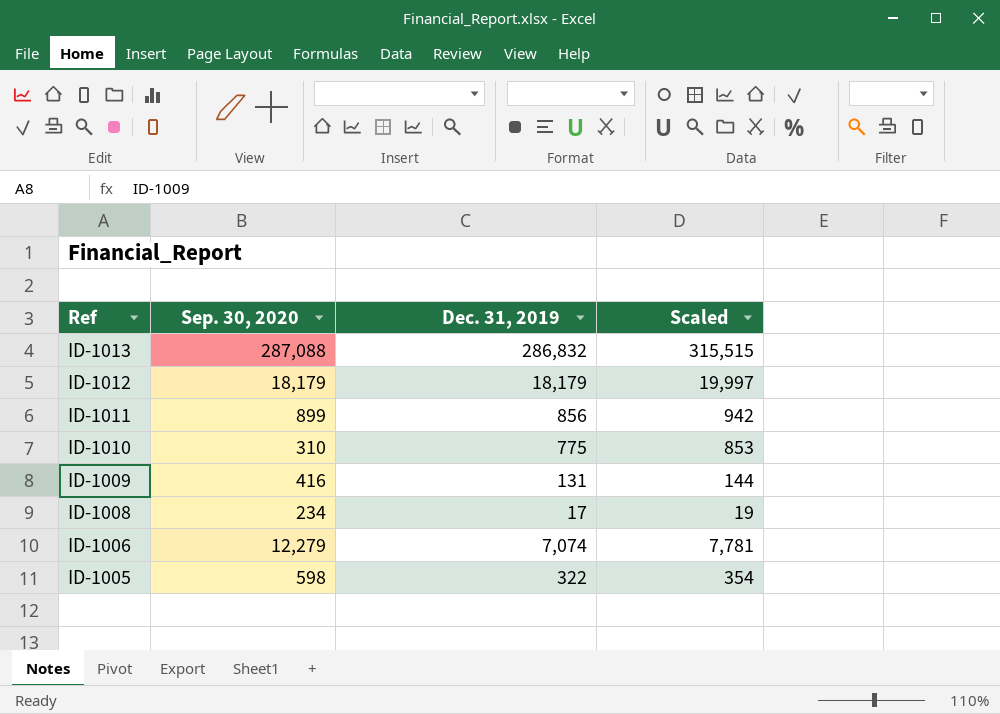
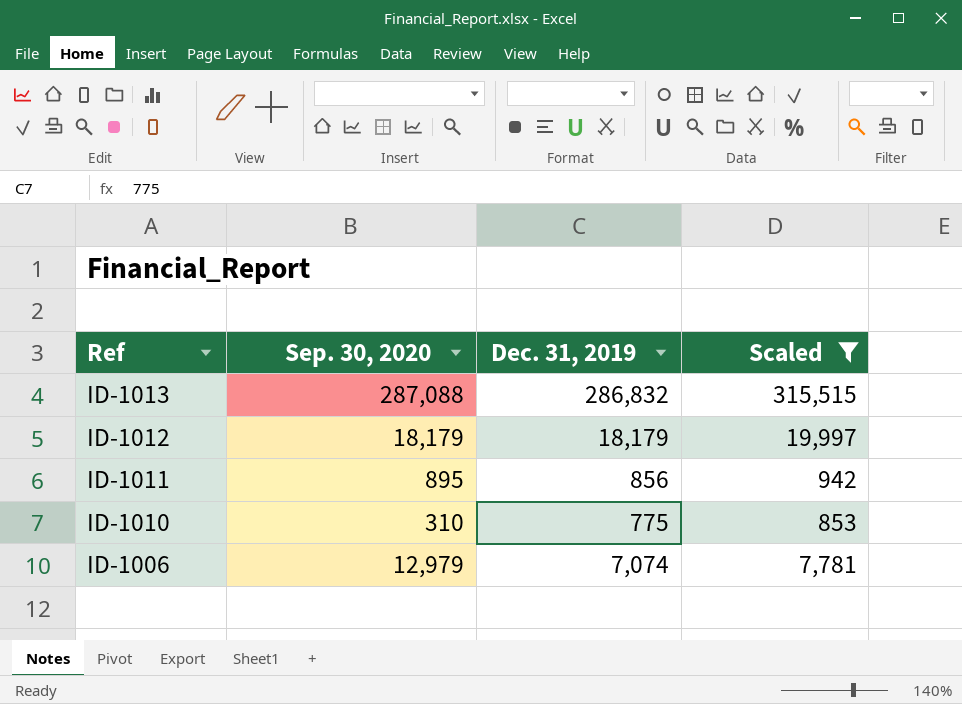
filter: none -> Scaled >= 853
ID-1011 | Sep. 30, 2020: 899 -> 895
ID-1006 | Sep. 30, 2020: 12,279 -> 12,979

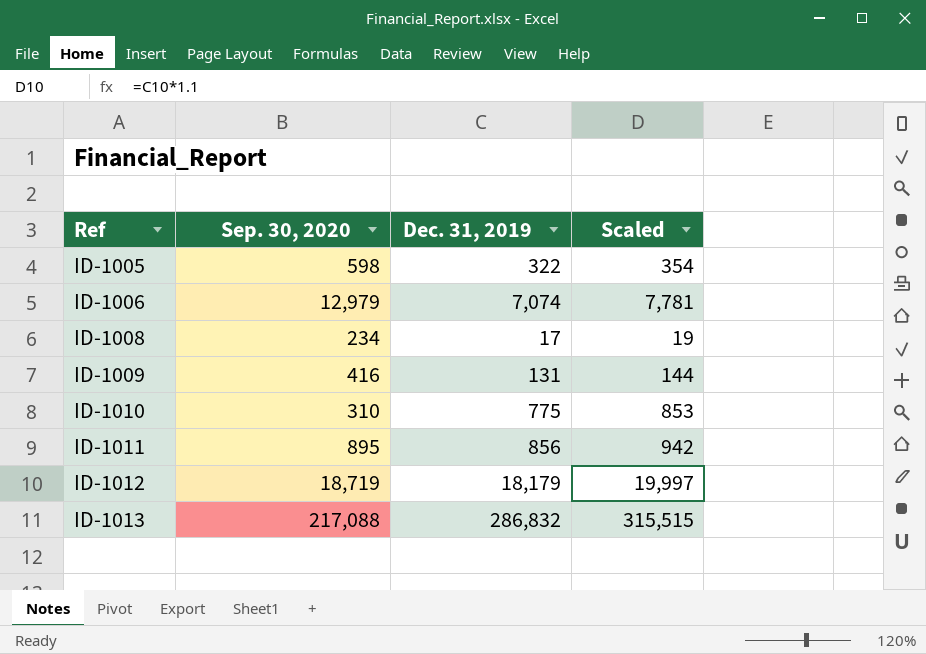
filter: Scaled >= 853 -> none
row order: Ref descending -> Ref ascending
ID-1012 | Sep. 30, 2020: 18,179 -> 18,719
ID-1013 | Sep. 30, 2020: 287,088 -> 217,088

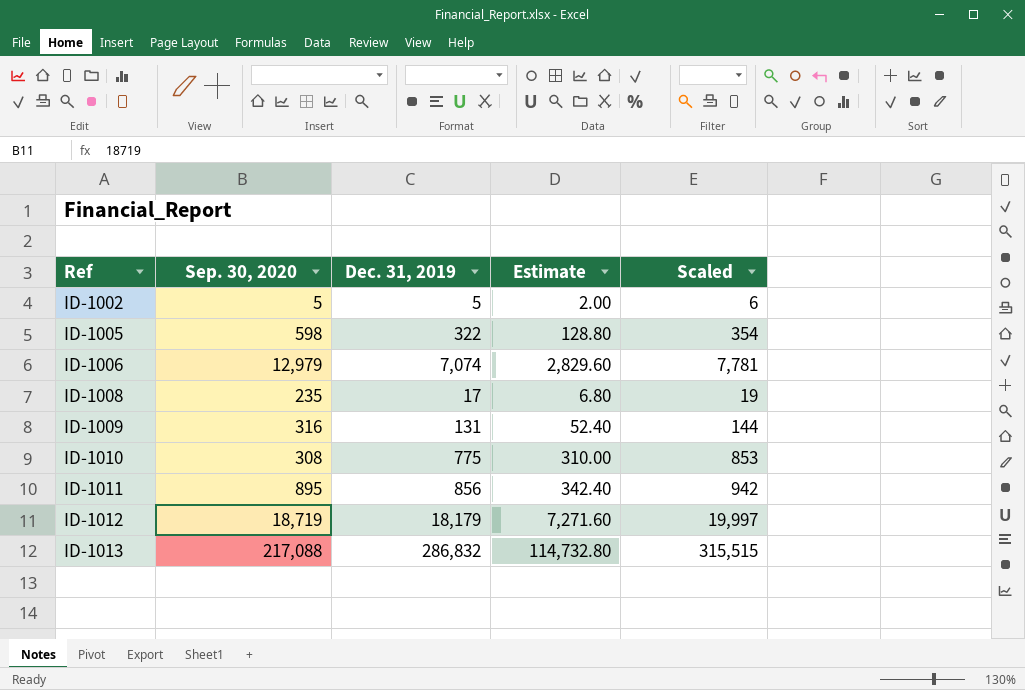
column Estimate | formula: none -> [Dec. 31, 2019] * 0.4
row ID-1002: none -> 5 | 5 | 2.00 | 6
ID-1008 | Sep. 30, 2020: 234 -> 235
ID-1009 | Sep. 30, 2020: 416 -> 316
ID-1010 | Sep. 30, 2020: 310 -> 308

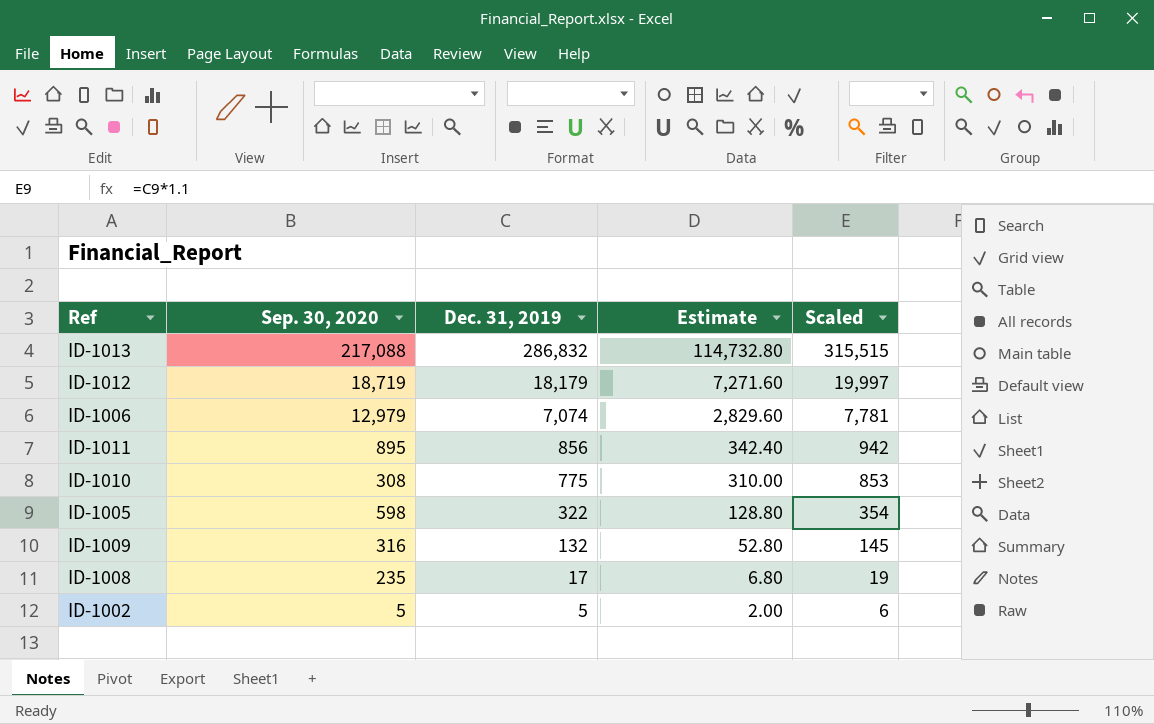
row order: Ref ascending -> Dec. 31, 2019 descending
ID-1009 | Dec. 31, 2019: 131 -> 132
ID-1009 | Estimate: 52.40 -> 52.80
ID-1009 | Scaled: 144 -> 145

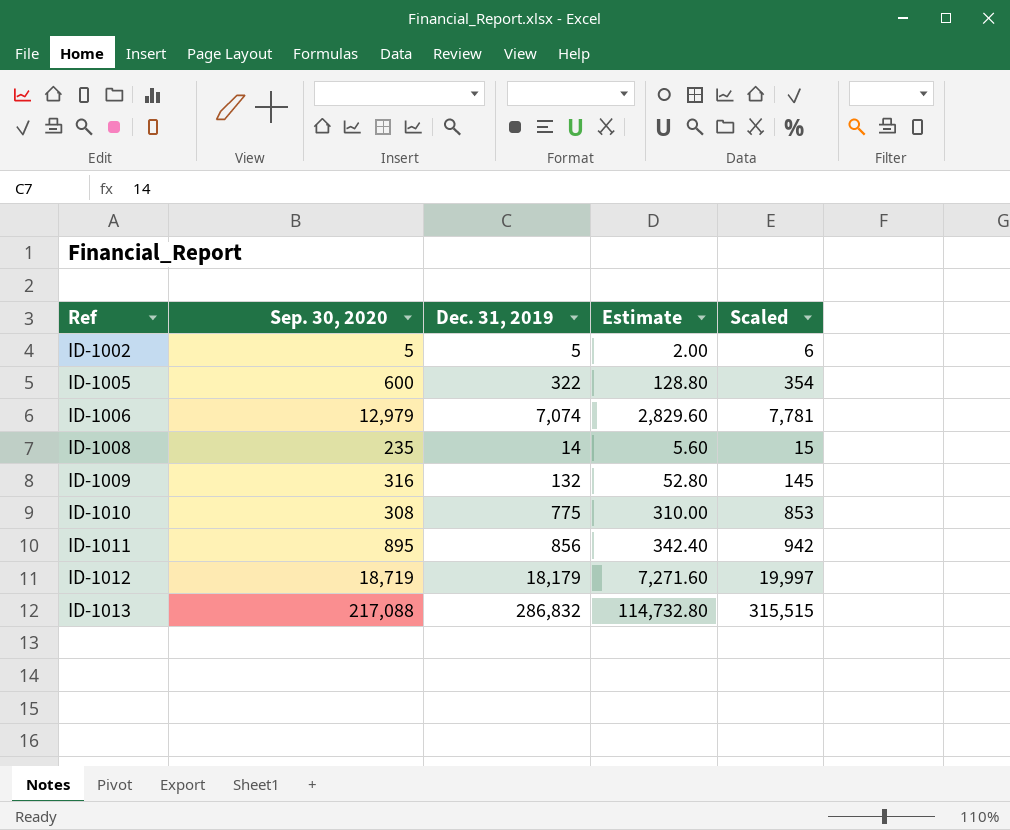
row order: Dec. 31, 2019 descending -> Ref ascending
ID-1005 | Sep. 30, 2020: 598 -> 600
ID-1008 | Dec. 31, 2019: 17 -> 14
ID-1008 | Estimate: 6.80 -> 5.60
ID-1008 | Scaled: 19 -> 15

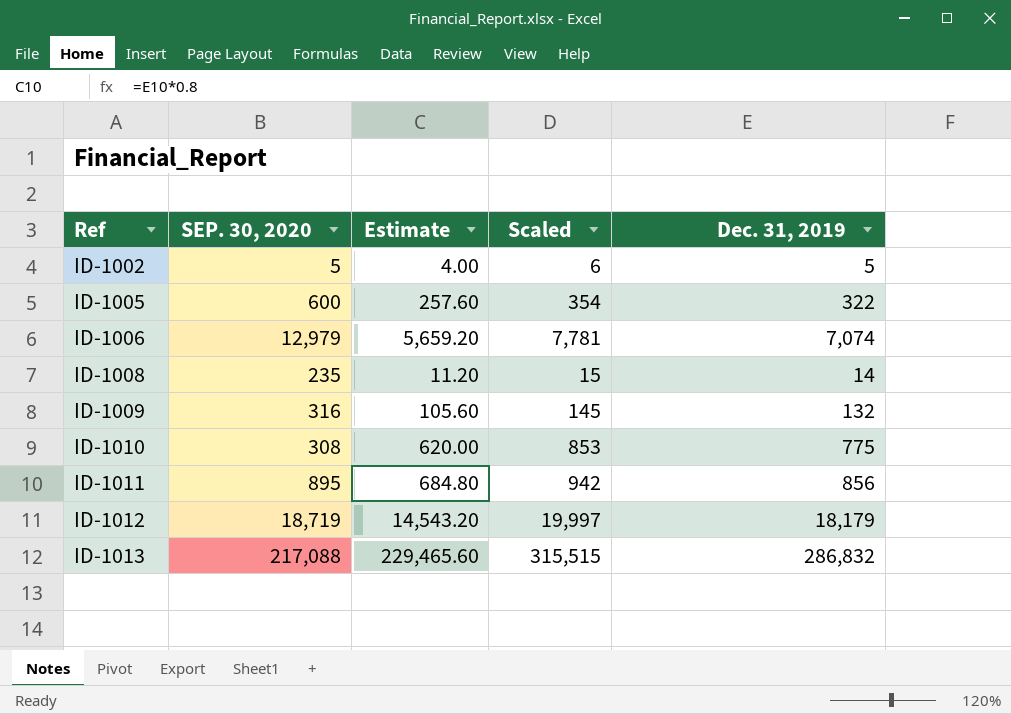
column name: Sep. 30, 2020 -> SEP. 30, 2020
column Estimate | formula: [Dec. 31, 2019] * 0.4 -> [Dec. 31, 2019] * 0.8
column Dec. 31, 2019 | position: 3 -> 5

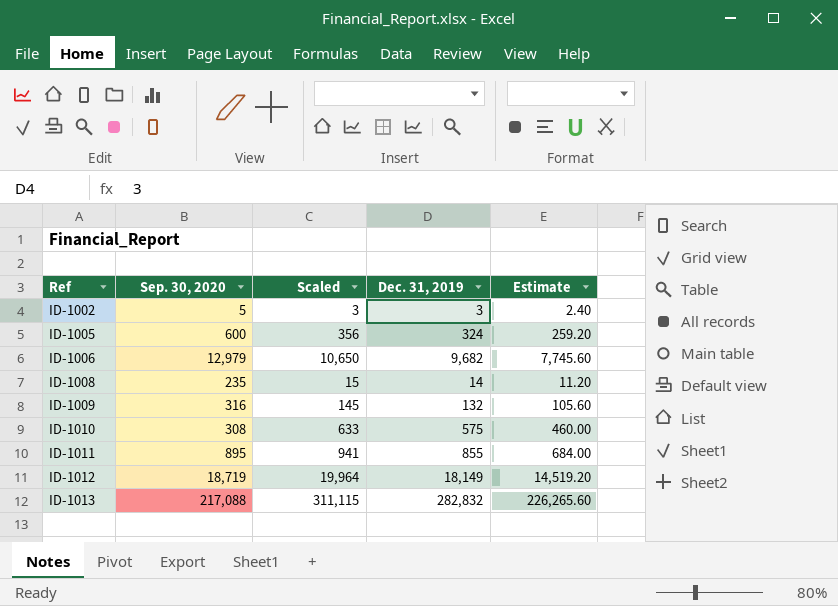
column name: SEP. 30, 2020 -> Sep. 30, 2020
column Estimate | position: 3 -> 5
ID-1002 | Scaled: 6 -> 3
ID-1002 | Dec. 31, 2019: 5 -> 3
ID-1002 | Estimate: 4.00 -> 2.40
ID-1005 | Scaled: 354 -> 356
ID-1005 | Dec. 31, 2019: 322 -> 324
ID-1005 | Estimate: 257.60 -> 259.20
ID-1006 | Scaled: 7,781 -> 10,650
ID-1006 | Dec. 31, 2019: 7,074 -> 9,682
ID-1006 | Estimate: 5,659.20 -> 7,745.60
ID-1010 | Scaled: 853 -> 633
ID-1010 | Dec. 31, 2019: 775 -> 575
ID-1010 | Estimate: 620.00 -> 460.00
ID-1011 | Scaled: 942 -> 941
ID-1011 | Dec. 31, 2019: 856 -> 855
ID-1011 | Estimate: 684.80 -> 684.00
ID-1012 | Scaled: 19,997 -> 19,964
ID-1012 | Dec. 31, 2019: 18,179 -> 18,149
ID-1012 | Estimate: 14,543.20 -> 14,519.20
ID-1013 | Scaled: 315,515 -> 311,115
ID-1013 | Dec. 31, 2019: 286,832 -> 282,832
ID-1013 | Estimate: 229,465.60 -> 226,265.60

